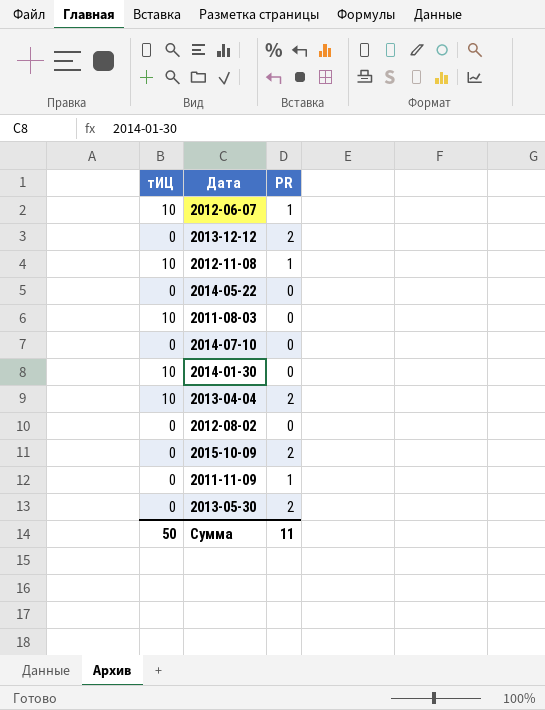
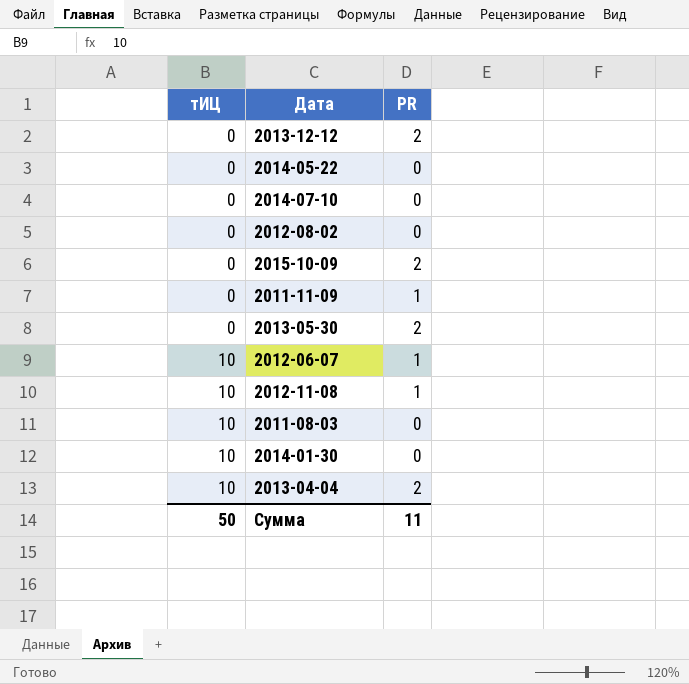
row order: none -> тИЦ ascending

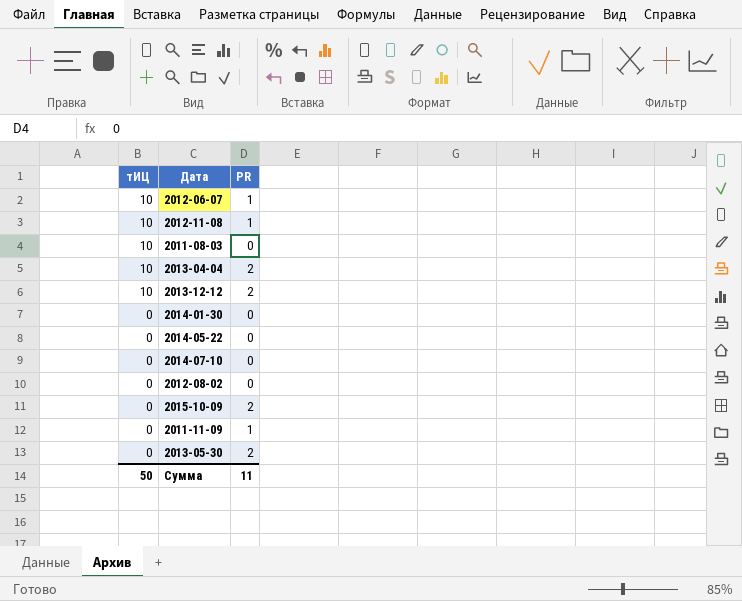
row order: тИЦ ascending -> тИЦ descending
2013-12-12 | тИЦ: 0 -> 10
2014-01-30 | тИЦ: 10 -> 0

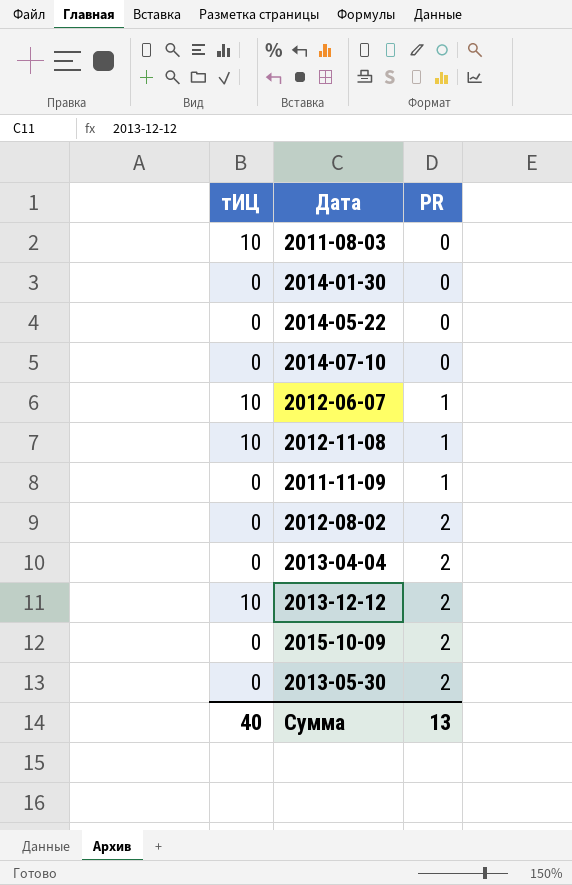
row order: тИЦ descending -> PR ascending
2012-08-02 | PR: 0 -> 2
2013-04-04 | тИЦ: 10 -> 0
Сумма | тИЦ: 50 -> 40
Сумма | PR: 11 -> 13

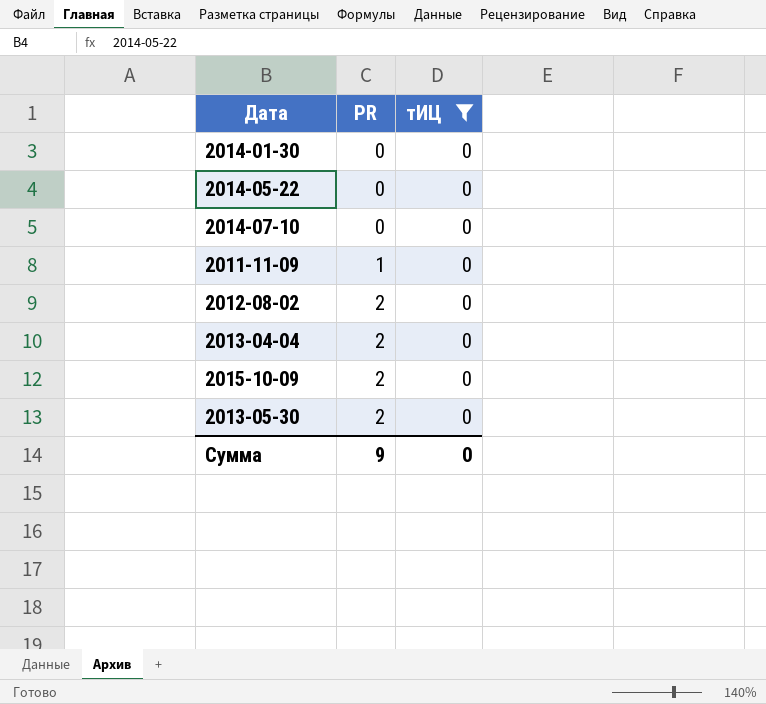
filter: none -> тИЦ = 0
column тИЦ | position: 1 -> 3
Сумма | PR: 13 -> 9
Сумма | тИЦ: 40 -> 0

